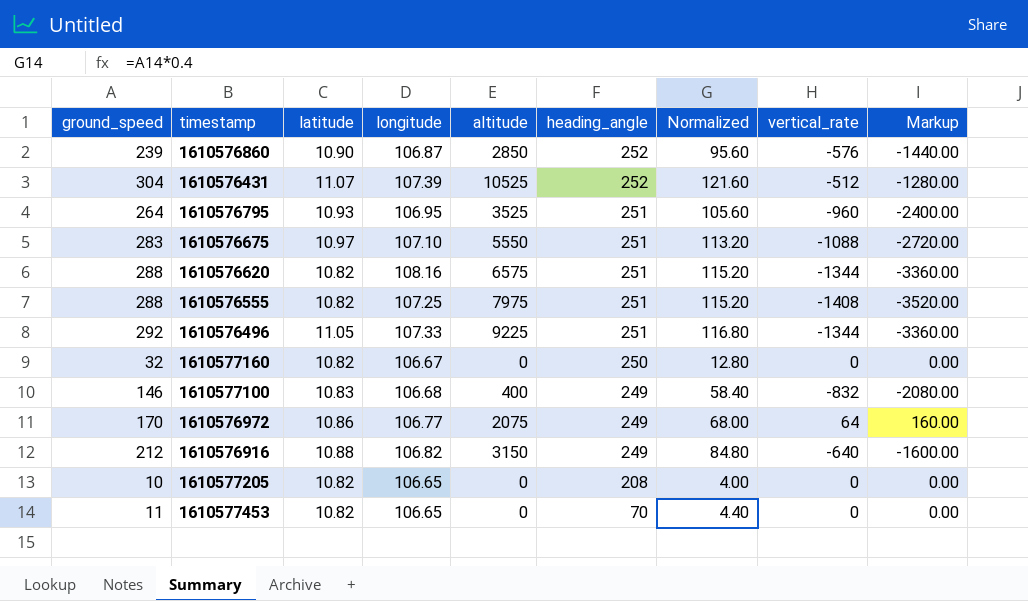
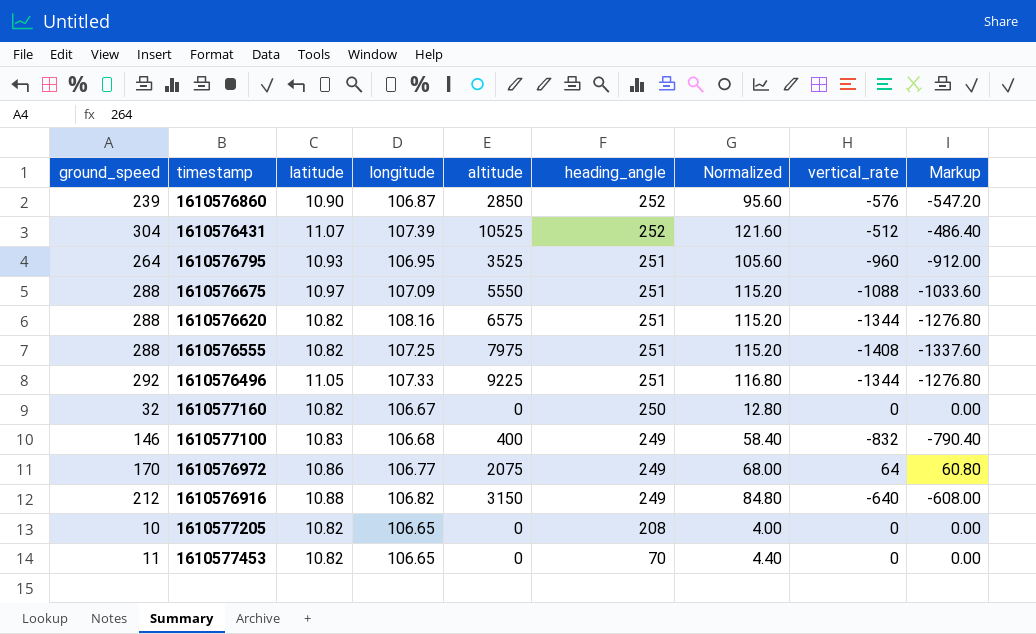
column Markup | formula: [vertical_rate] * 2.5 -> [vertical_rate] * 0.95
1610576675 | ground_speed: 283 -> 288
1610576675 | longitude: 107.10 -> 107.09
1610576675 | Normalized: 113.20 -> 115.20

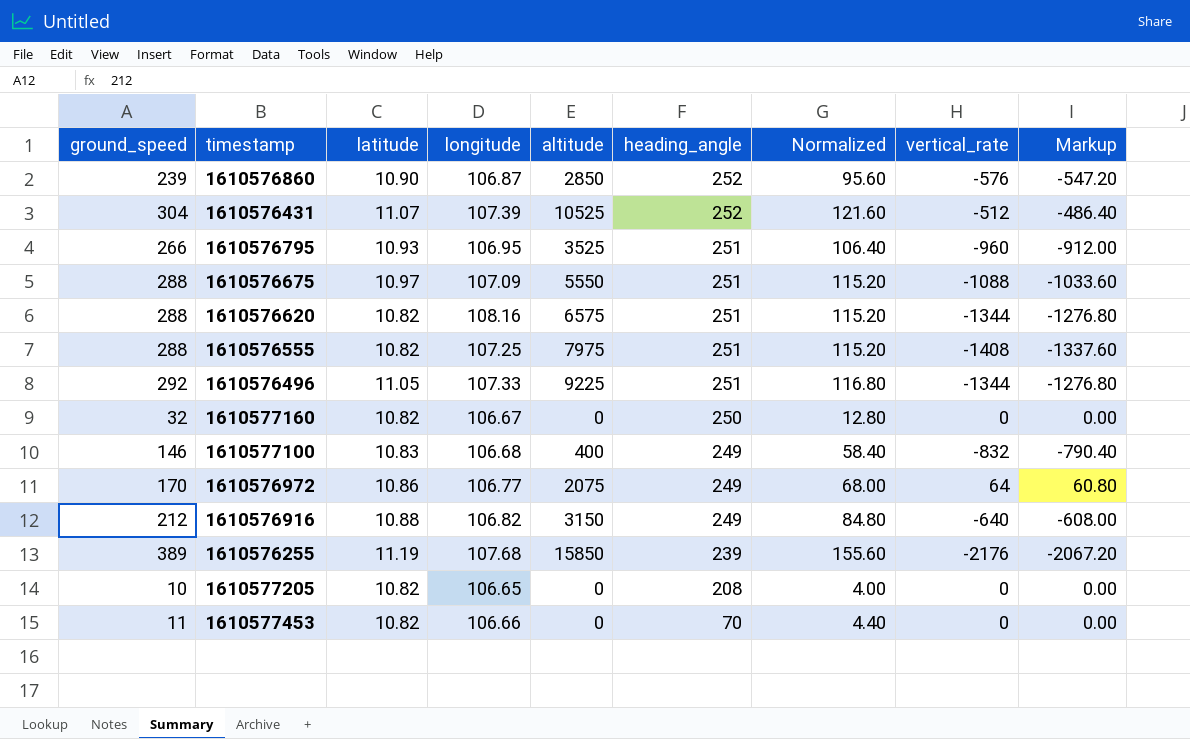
1610576795 | ground_speed: 264 -> 266
1610576795 | Normalized: 105.60 -> 106.40
row 1610576255: none -> 389 | 11.19 | 107.68 | 15850 | 239 | 155.60 | -2176 | -2067.20
1610577453 | longitude: 106.65 -> 106.66

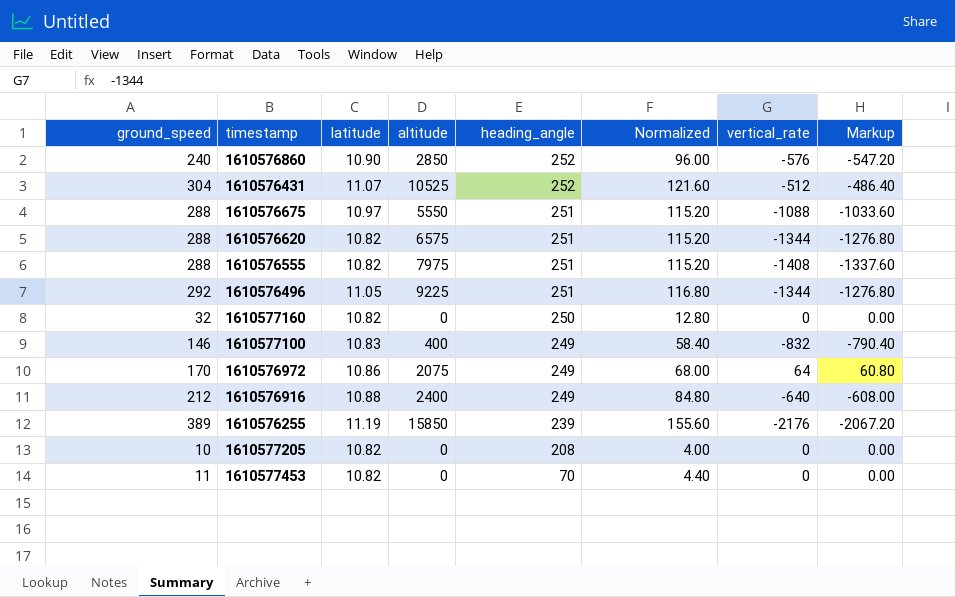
column longitude | position: 4 -> none
row 1610576795: 266 | 10.93 | 106.95 | 3525 | 251 | 106.40 | -960 | -912.00 -> none
1610576860 | ground_speed: 239 -> 240
1610576860 | Normalized: 95.60 -> 96.00
1610576916 | altitude: 3150 -> 2400

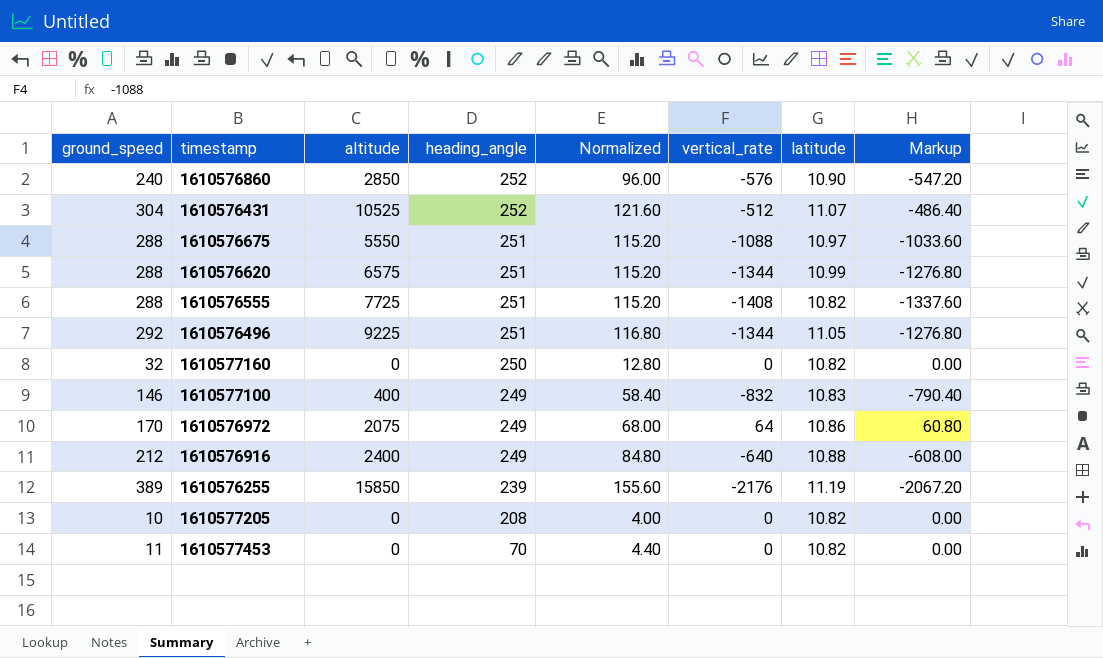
column latitude | position: 3 -> 7
1610576620 | latitude: 10.82 -> 10.99
1610576555 | altitude: 7975 -> 7725

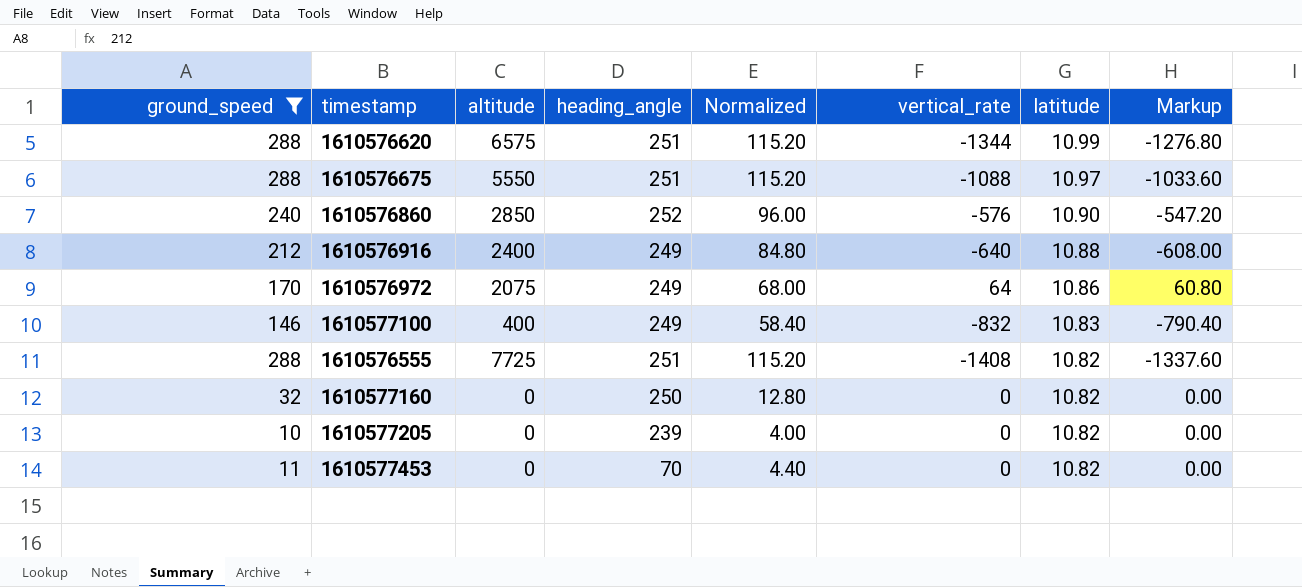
filter: none -> ground_speed <= 288
row order: heading_angle descending -> latitude descending
1610577205 | heading_angle: 208 -> 239

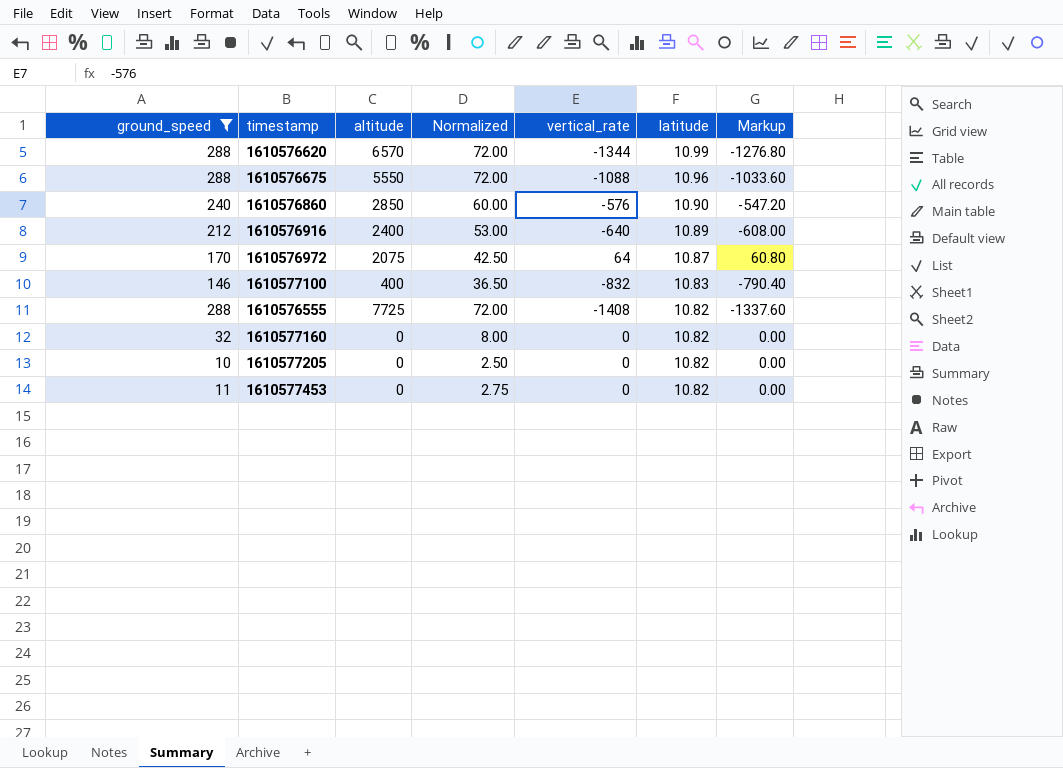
column heading_angle | position: 4 -> none
column Normalized | formula: [ground_speed] * 0.4 -> [ground_speed] * 0.25
1610576620 | altitude: 6575 -> 6570
1610576675 | latitude: 10.97 -> 10.96
1610576916 | latitude: 10.88 -> 10.89
1610576972 | latitude: 10.86 -> 10.87

